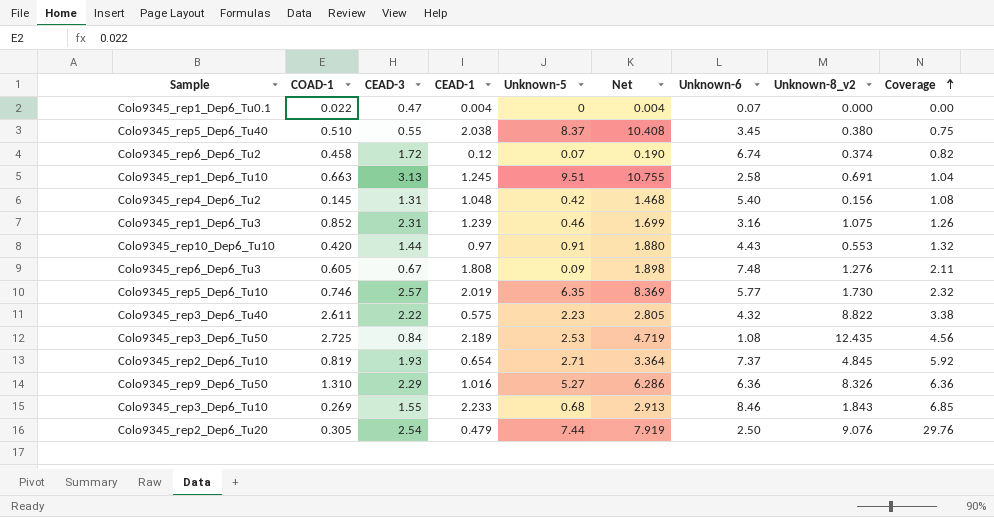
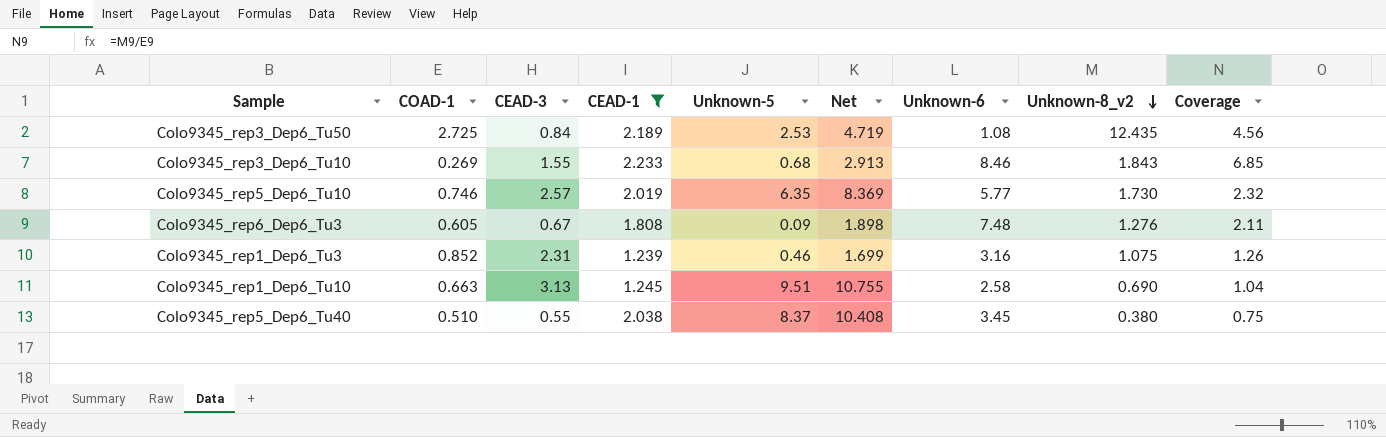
filter: none -> CEAD-1 >= 1.239
row order: Coverage ascending -> Unknown-8_v2 descending
Colo9345_rep1_Dep6_Tu10 | Unknown-8_v2: 0.691 -> 0.690

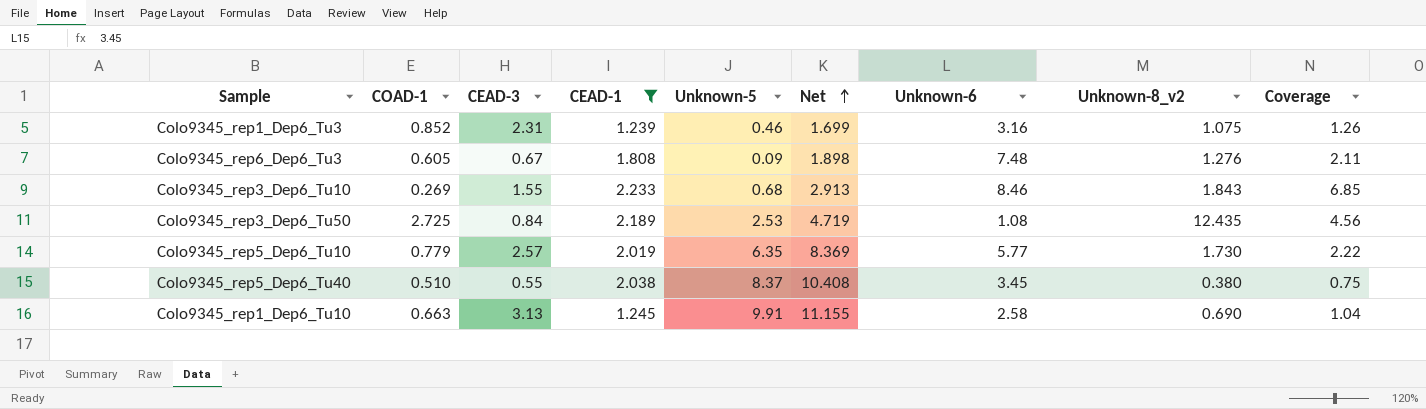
row order: Unknown-8_v2 descending -> Net ascending
Colo9345_rep5_Dep6_Tu10 | COAD-1: 0.746 -> 0.779
Colo9345_rep5_Dep6_Tu10 | Coverage: 2.32 -> 2.22
Colo9345_rep1_Dep6_Tu10 | Unknown-5: 9.51 -> 9.91
Colo9345_rep1_Dep6_Tu10 | Net: 10.755 -> 11.155

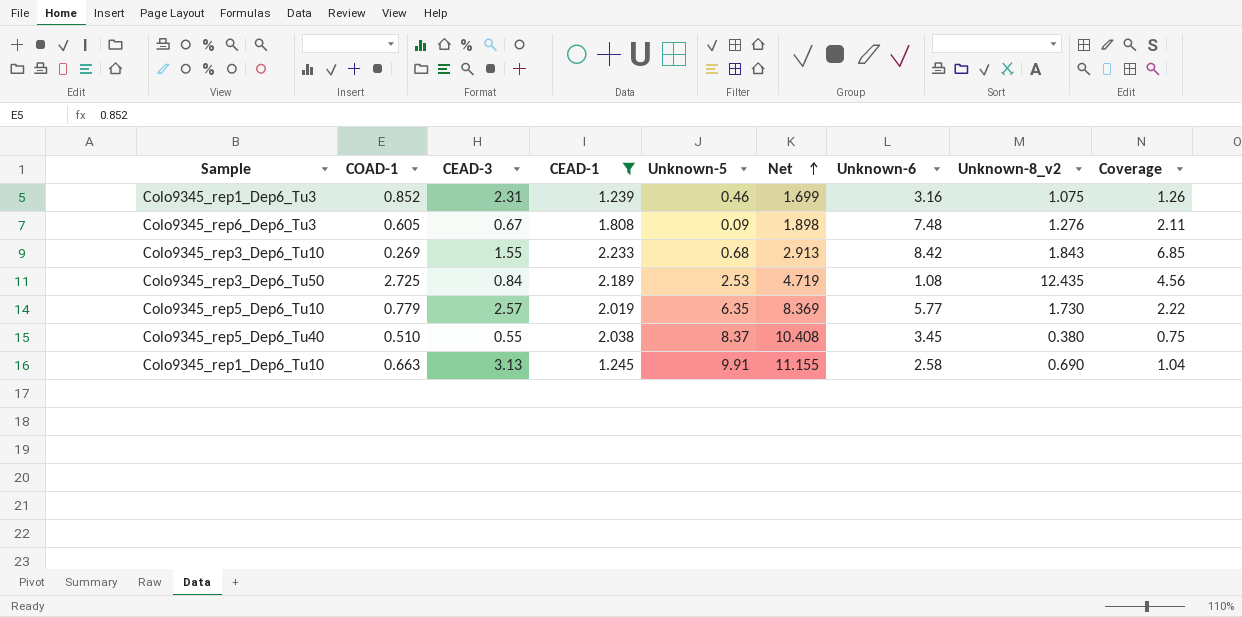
Colo9345_rep3_Dep6_Tu10 | Unknown-6: 8.46 -> 8.42

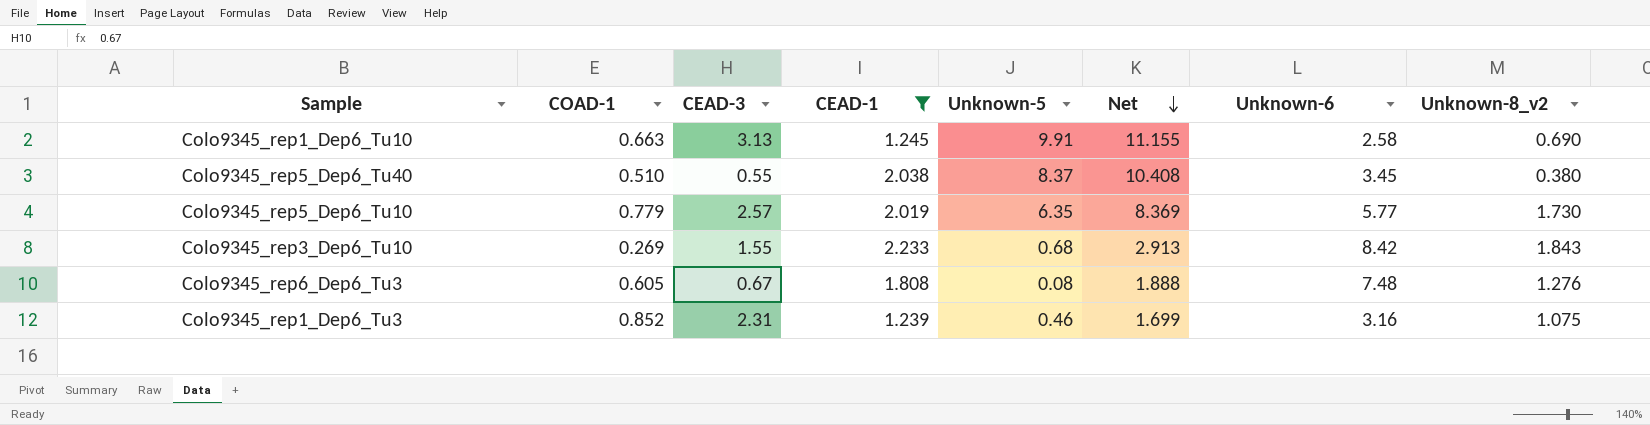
row order: Net ascending -> Net descending
column Coverage | formula: [Unknown-8_v2] / [COAD-1] -> none
row Colo9345_rep3_Dep6_Tu50: 2.725 | 0.84 | 2.189 | 2.53 | 4.719 | 1.08 | 12.435 | 4.56 -> none
Colo9345_rep6_Dep6_Tu3 | Unknown-5: 0.09 -> 0.08
Colo9345_rep6_Dep6_Tu3 | Net: 1.898 -> 1.888

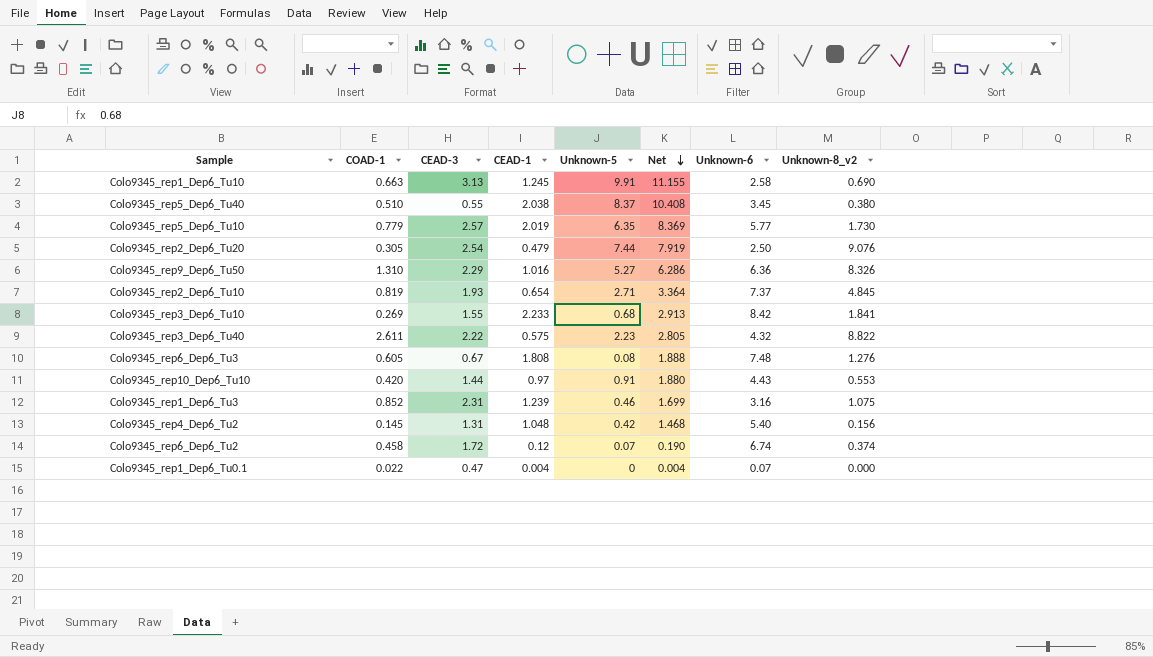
filter: CEAD-1 >= 1.239 -> none
Colo9345_rep3_Dep6_Tu10 | Unknown-8_v2: 1.843 -> 1.841

